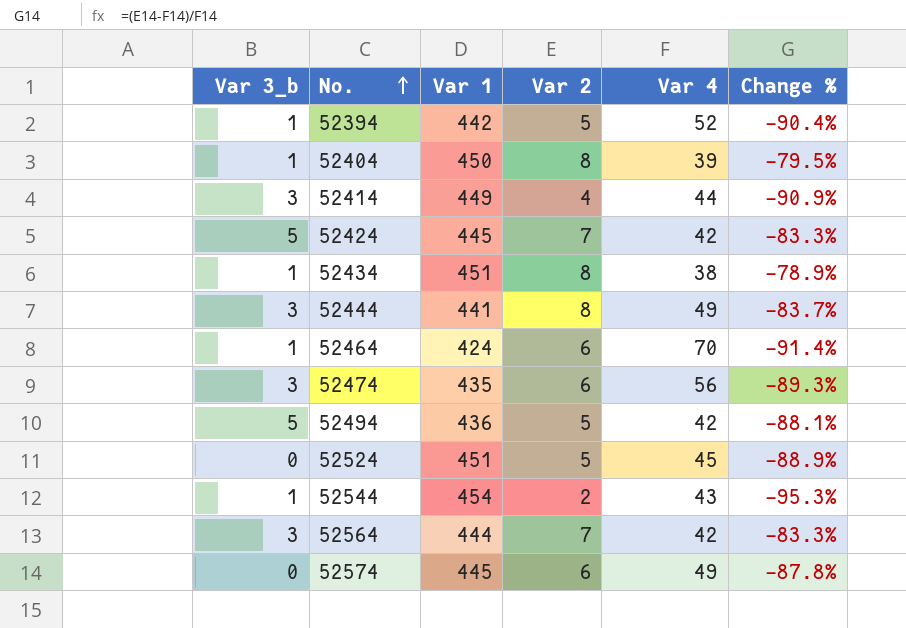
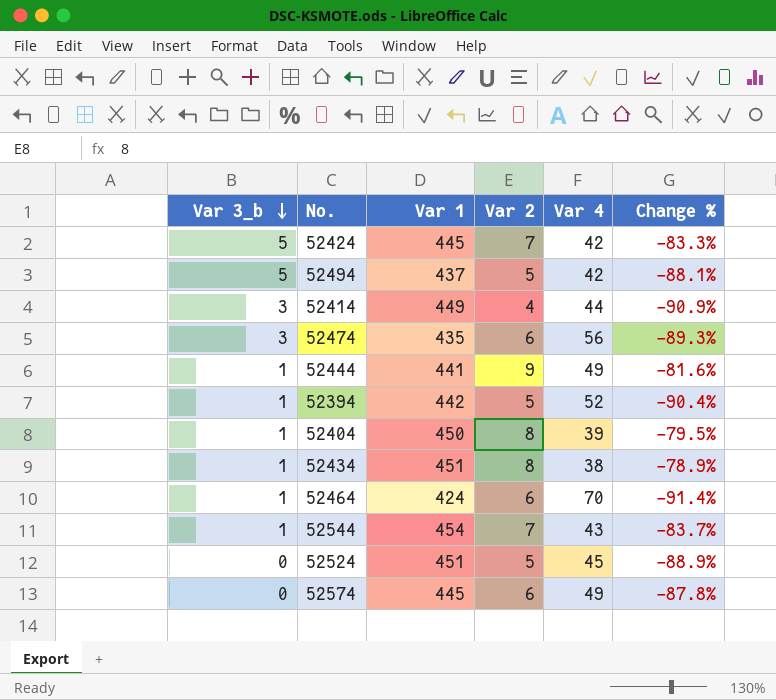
row order: No. ascending -> Var 3_b descending
row 52564: 3 | 444 | 7 | 42 | -83.3% -> none
52494 | Var 1: 436 -> 437
52444 | Var 3_b: 3 -> 1
52444 | Var 2: 8 -> 9
52444 | Change %: -83.7% -> -81.6%
52544 | Var 2: 2 -> 7
52544 | Change %: -95.3% -> -83.7%

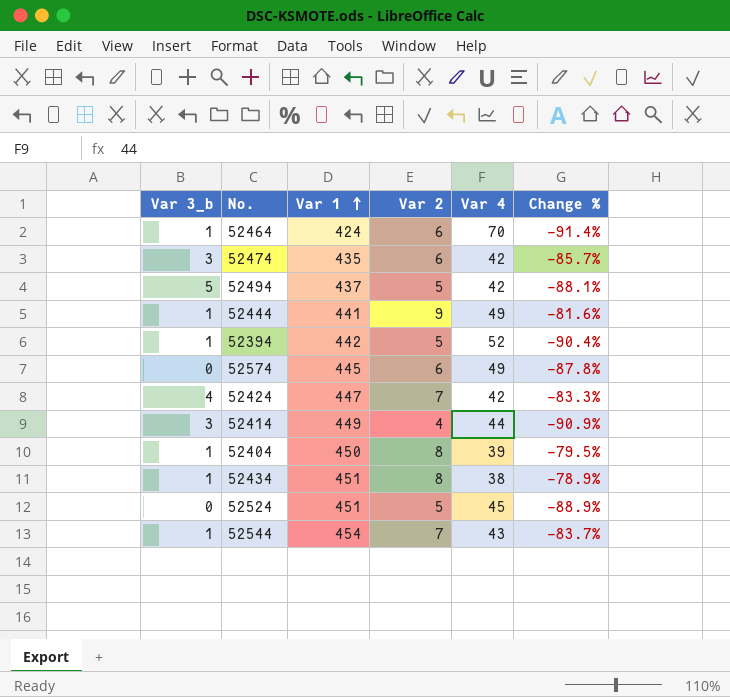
row order: Var 3_b descending -> Var 1 ascending
52474 | Var 4: 56 -> 42
52474 | Change %: -89.3% -> -85.7%
52424 | Var 3_b: 5 -> 4
52424 | Var 1: 445 -> 447

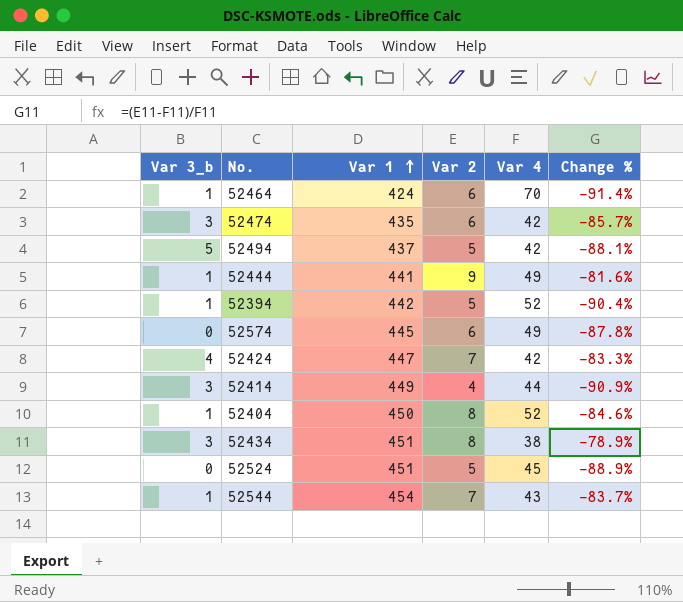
52404 | Var 4: 39 -> 52
52404 | Change %: -79.5% -> -84.6%
52434 | Var 3_b: 1 -> 3

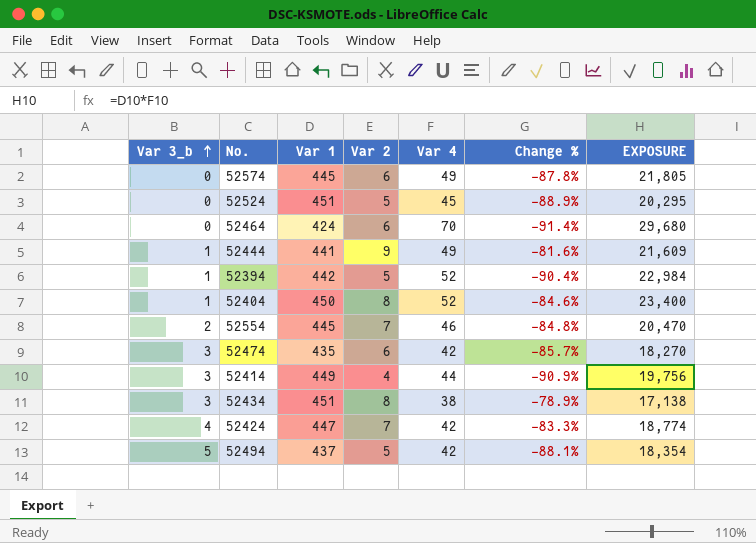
row order: Var 1 ascending -> Var 3_b ascending
column EXPOSURE | formula: none -> [Var 1] * [Var 4]
row 52544: 1 | 454 | 7 | 43 | -83.7% -> none
52464 | Var 3_b: 1 -> 0
row 52554: none -> 2 | 445 | 7 | 46 | -84.8% | 20,470

